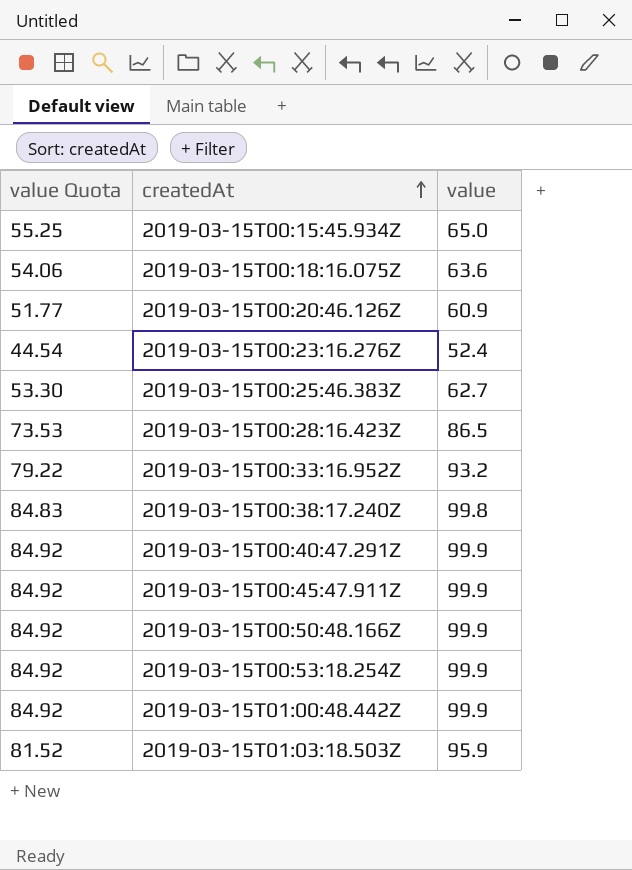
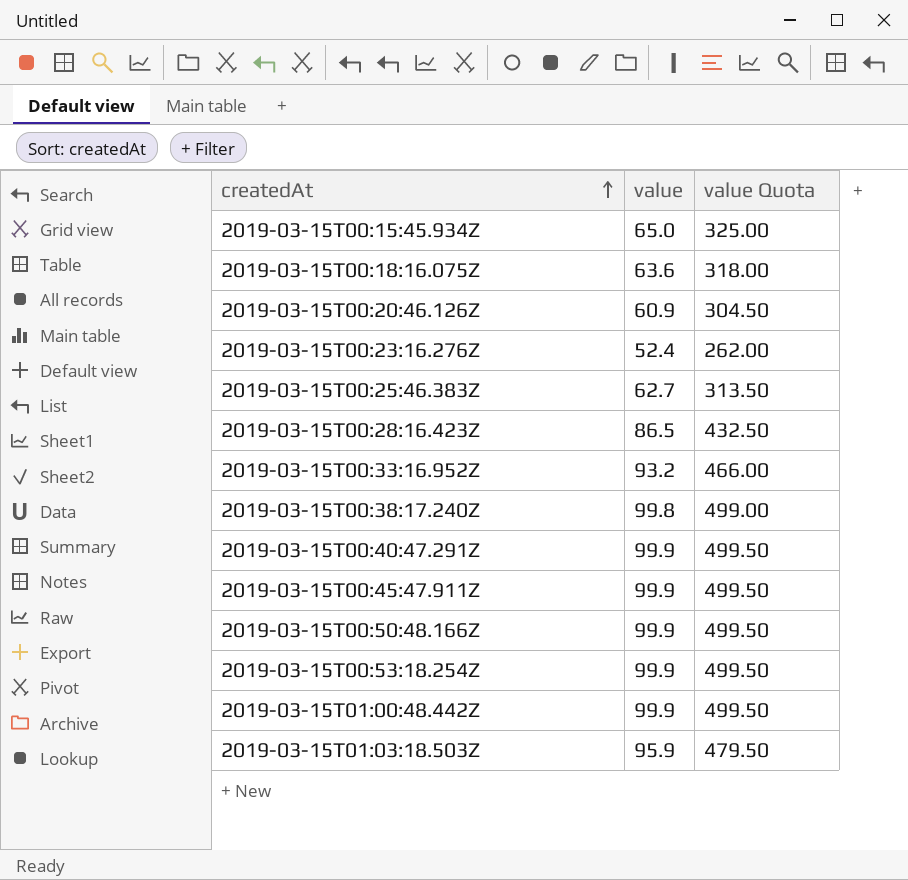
column value Quota | formula: [value] * 0.85 -> [value] * 5
column value Quota | position: 1 -> 3

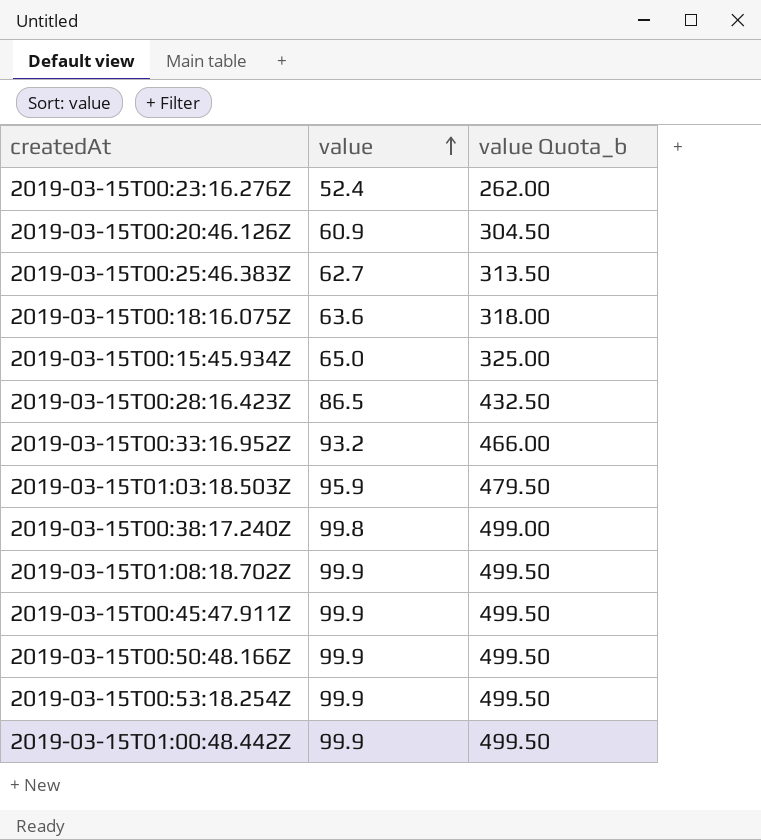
row order: createdAt ascending -> value ascending
column name: value Quota -> value Quota_b
row 2019-03-15T00:40:47.291Z: 99.9 | 499.50 -> none
row 2019-03-15T01:08:18.702Z: none -> 99.9 | 499.50

